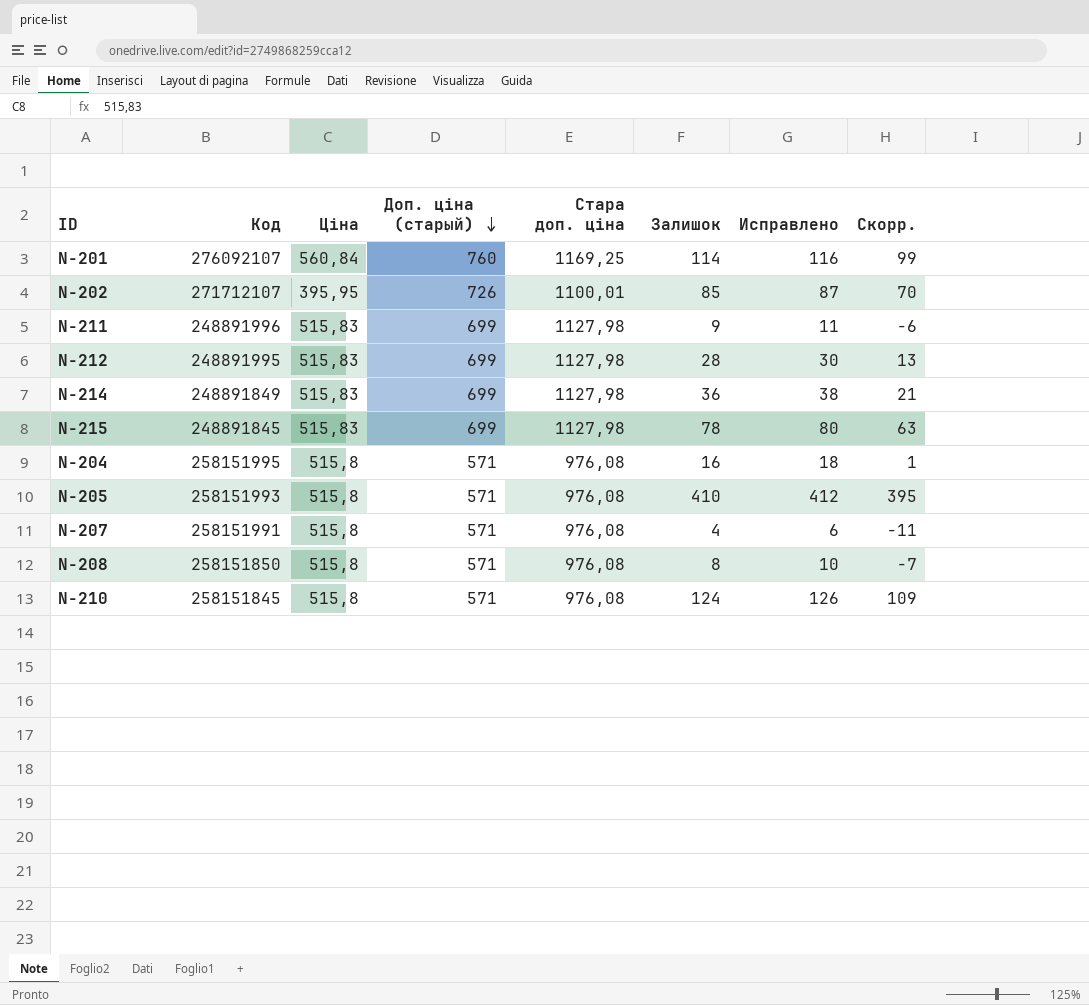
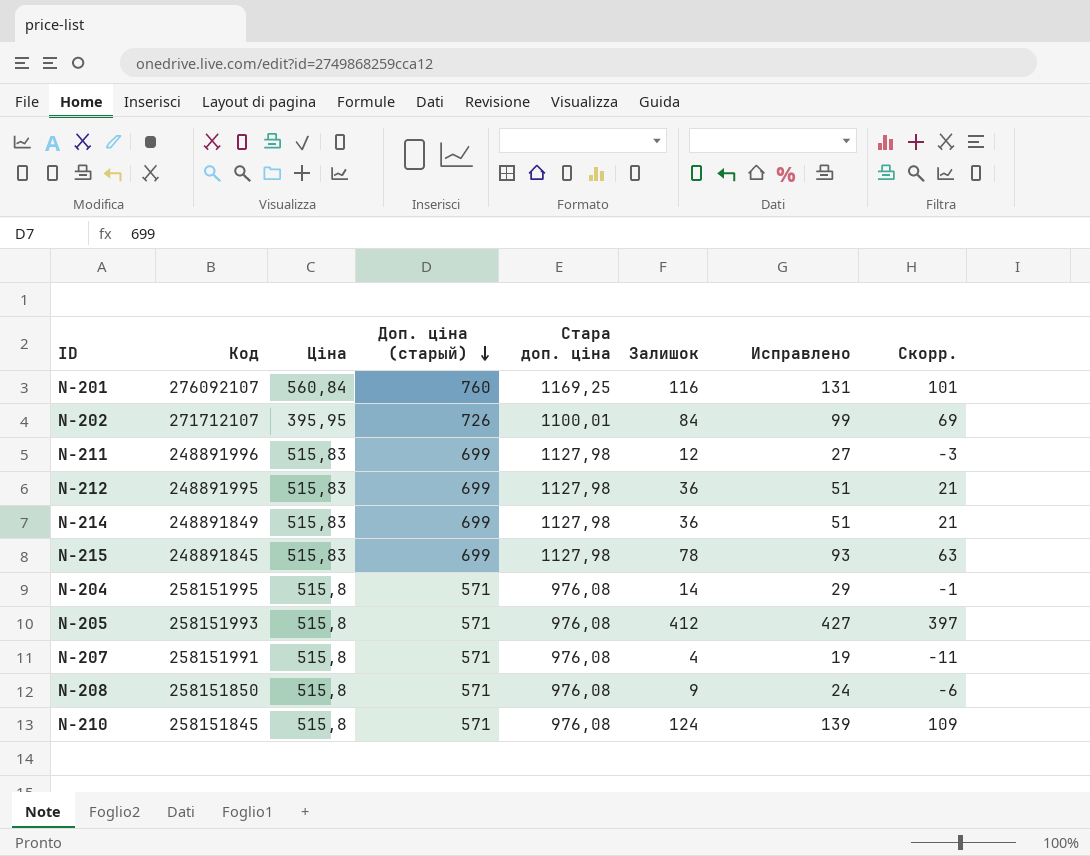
column Исправлено | formula: [Залишок] + 2 -> [Залишок] + 15
N-201 | Залишок: 114 -> 116
N-201 | Скорр.: 99 -> 101
N-202 | Залишок: 85 -> 84
N-202 | Скорр.: 70 -> 69
N-211 | Залишок: 9 -> 12
N-211 | Скорр.: -6 -> -3
N-212 | Залишок: 28 -> 36
N-212 | Скорр.: 13 -> 21
N-204 | Залишок: 16 -> 14
N-204 | Скорр.: 1 -> -1
N-205 | Залишок: 410 -> 412
N-205 | Скорр.: 395 -> 397
N-208 | Залишок: 8 -> 9
N-208 | Скорр.: -7 -> -6

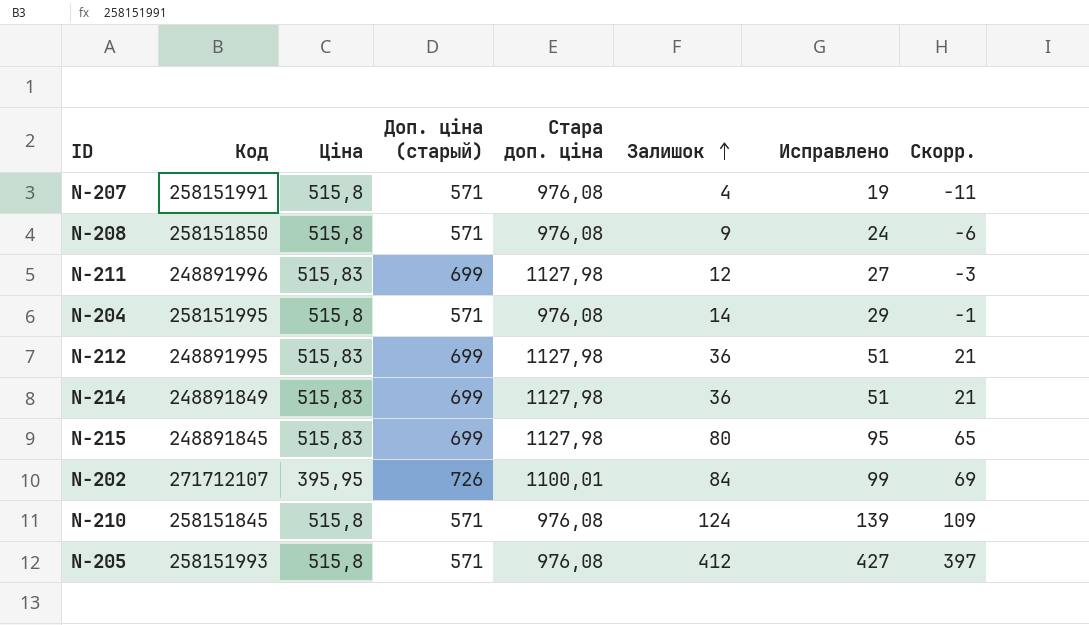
row order: Доп. ціна (старый) descending -> Залишок ascending
row N-201: 276092107 | 560,84 | 760 | 1169,25 | 116 | 131 | 101 -> none
N-215 | Залишок: 78 -> 80
N-215 | Исправлено: 93 -> 95
N-215 | Скорр.: 63 -> 65

